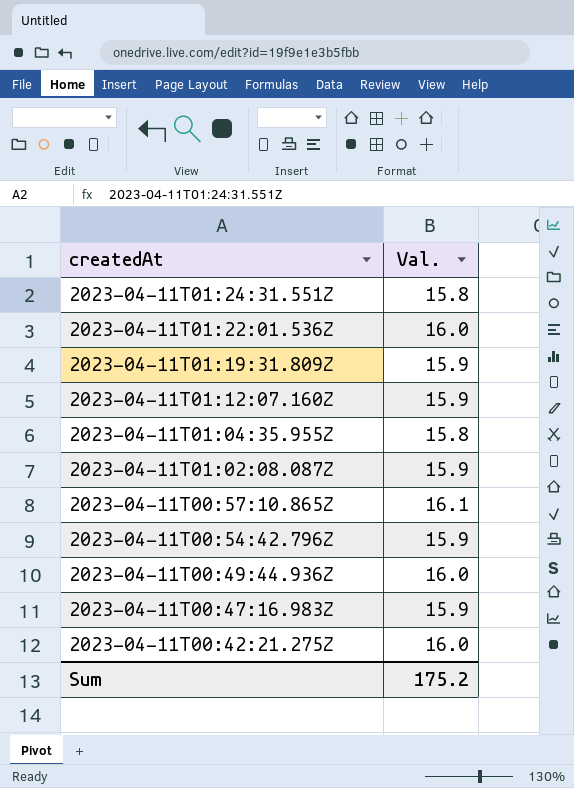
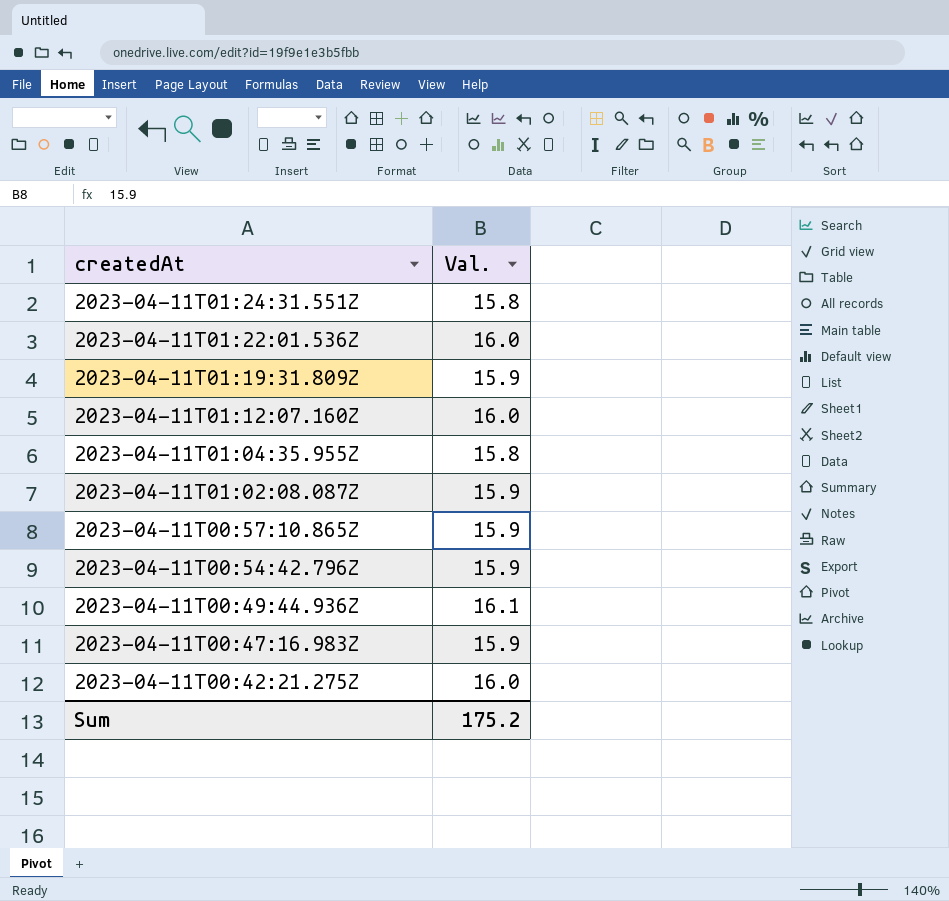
2023-04-11T01:12:07.160Z | Val.: 15.9 -> 16.0
2023-04-11T00:57:10.865Z | Val.: 16.1 -> 15.9
2023-04-11T00:49:44.936Z | Val.: 16.0 -> 16.1

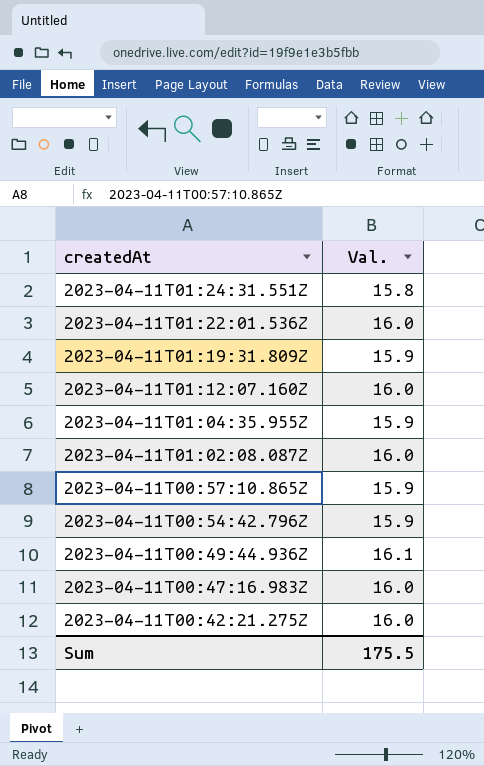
2023-04-11T01:04:35.955Z | Val.: 15.8 -> 15.9
2023-04-11T01:02:08.087Z | Val.: 15.9 -> 16.0
2023-04-11T00:47:16.983Z | Val.: 15.9 -> 16.0
Sum | Val.: 175.2 -> 175.5

